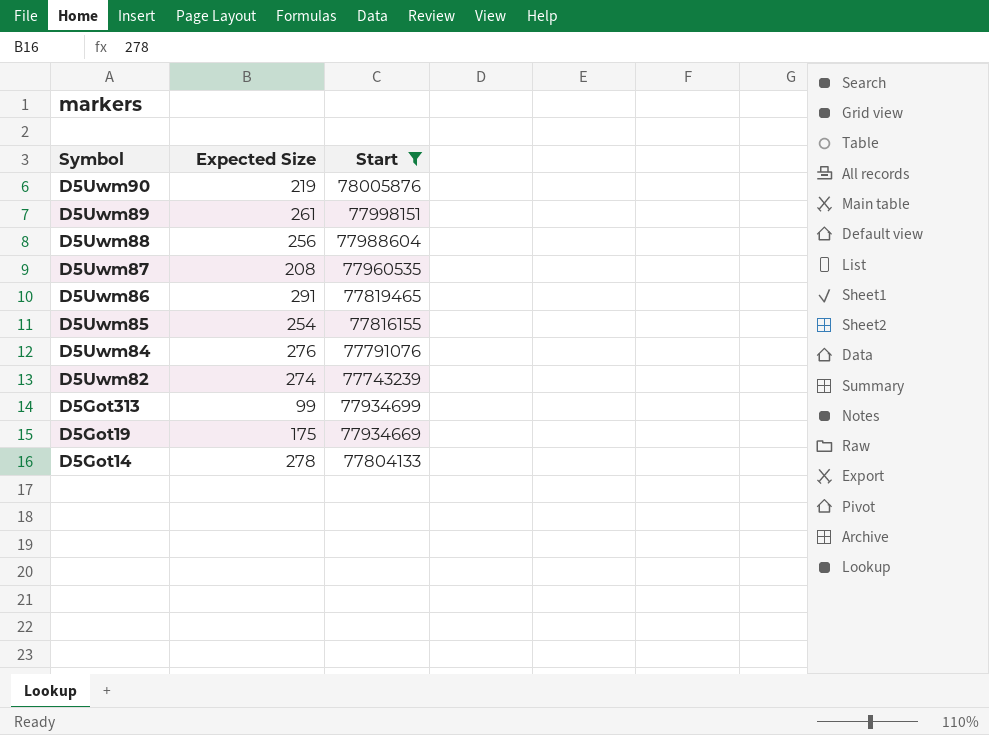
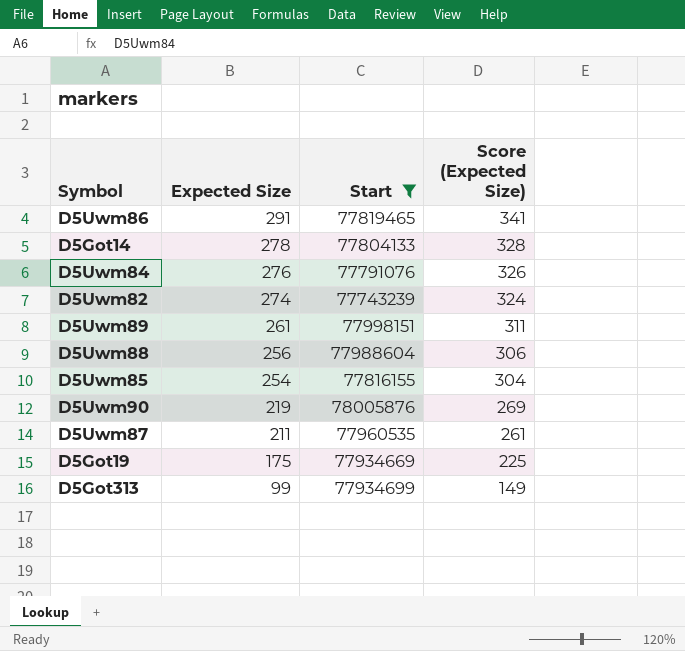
row order: Symbol descending -> Expected Size descending
column Score (Expected Size) | formula: none -> [Expected Size] + 50
D5Uwm87 | Expected Size: 208 -> 211

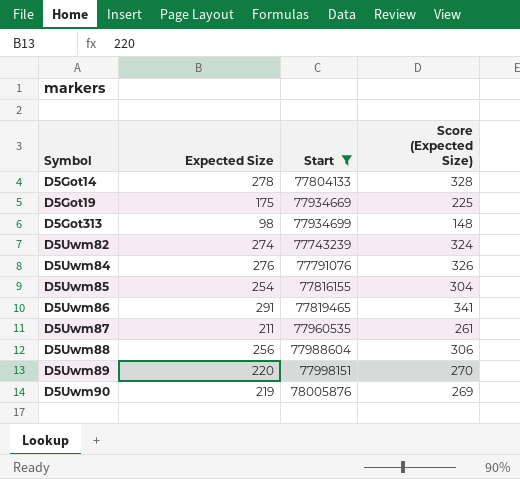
row order: Expected Size descending -> Symbol ascending
D5Got313 | Expected Size: 99 -> 98
D5Got313 | Score (Expected Size): 149 -> 148
D5Uwm89 | Expected Size: 261 -> 220
D5Uwm89 | Score (Expected Size): 311 -> 270

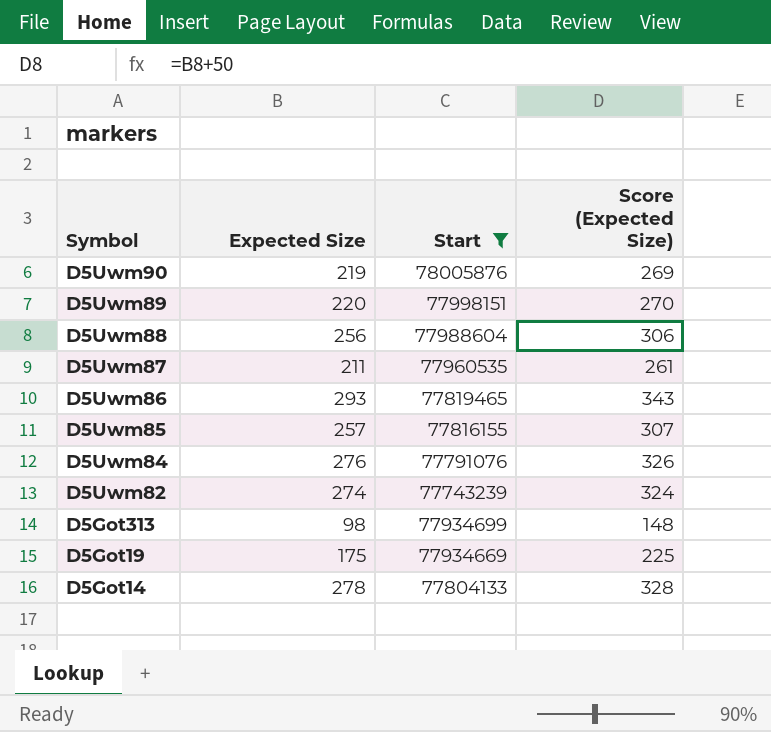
row order: Symbol ascending -> Symbol descending
D5Uwm86 | Expected Size: 291 -> 293
D5Uwm86 | Score (Expected Size): 341 -> 343
D5Uwm85 | Expected Size: 254 -> 257
D5Uwm85 | Score (Expected Size): 304 -> 307

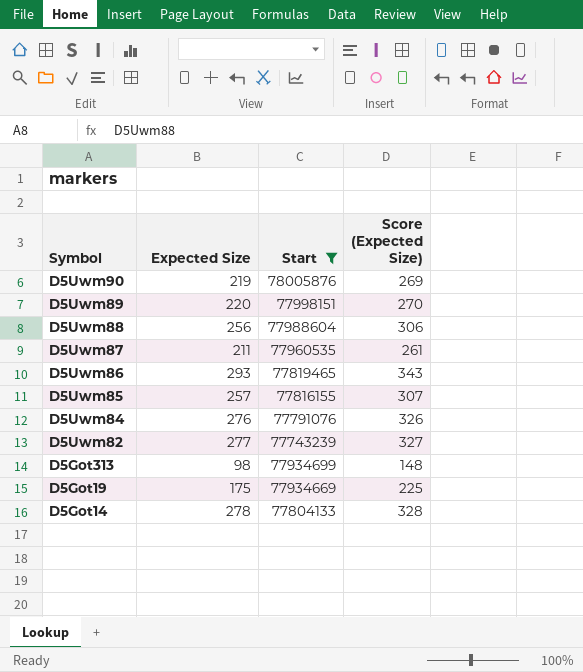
D5Uwm82 | Expected Size: 274 -> 277
D5Uwm82 | Score (Expected Size): 324 -> 327

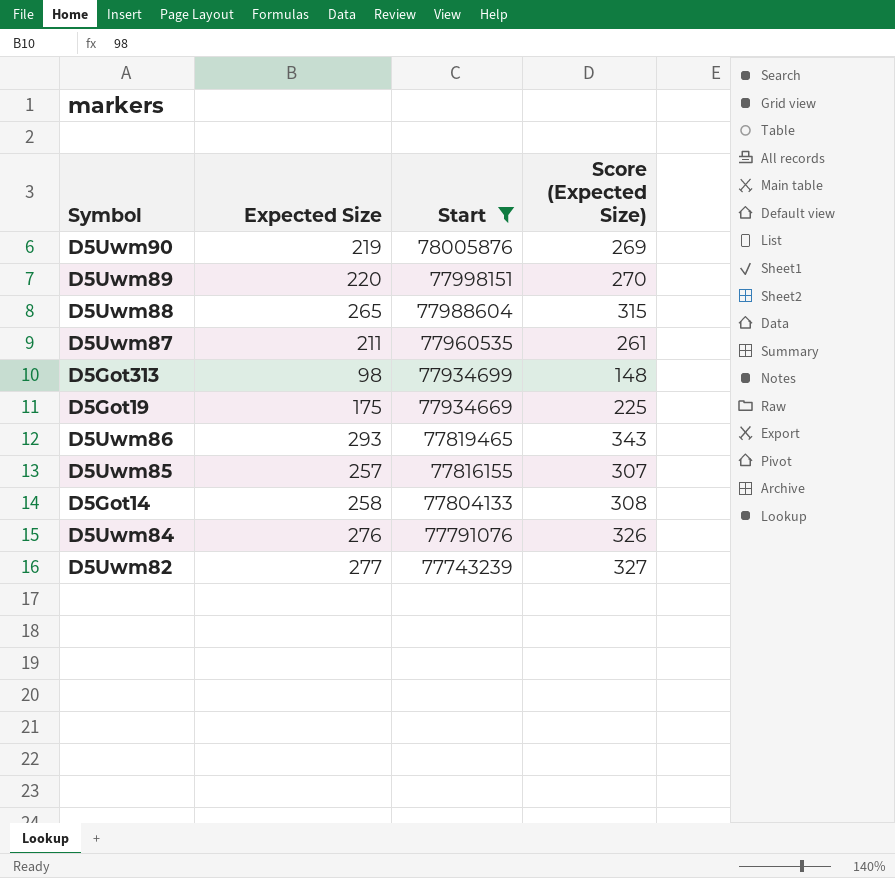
row order: Symbol descending -> Start descending
D5Uwm88 | Expected Size: 256 -> 265
D5Uwm88 | Score (Expected Size): 306 -> 315
D5Got14 | Expected Size: 278 -> 258
D5Got14 | Score (Expected Size): 328 -> 308

